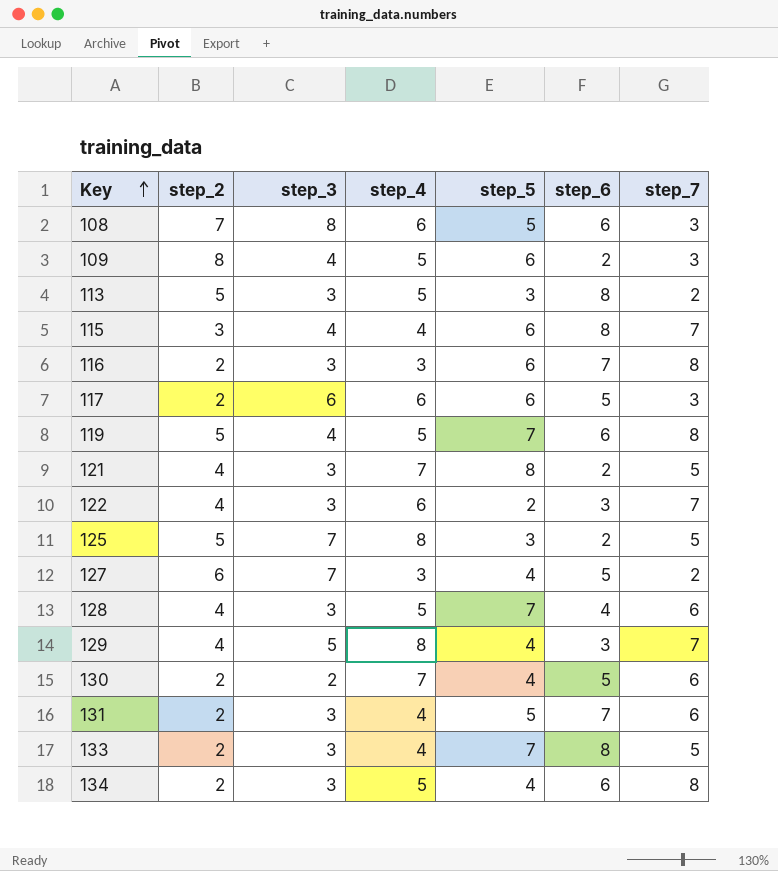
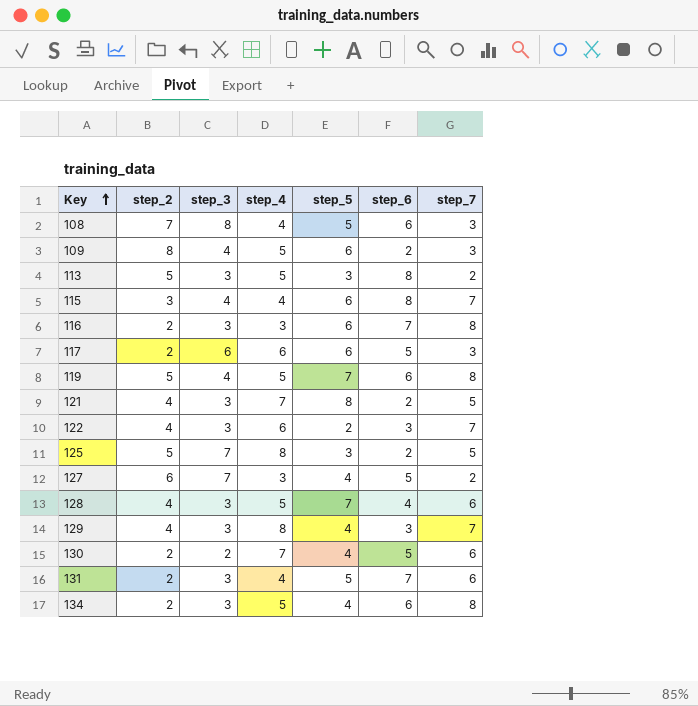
row 133: 2 | 3 | 4 | 7 | 8 | 5 -> none
108 | step_4: 6 -> 4
129 | step_3: 5 -> 3

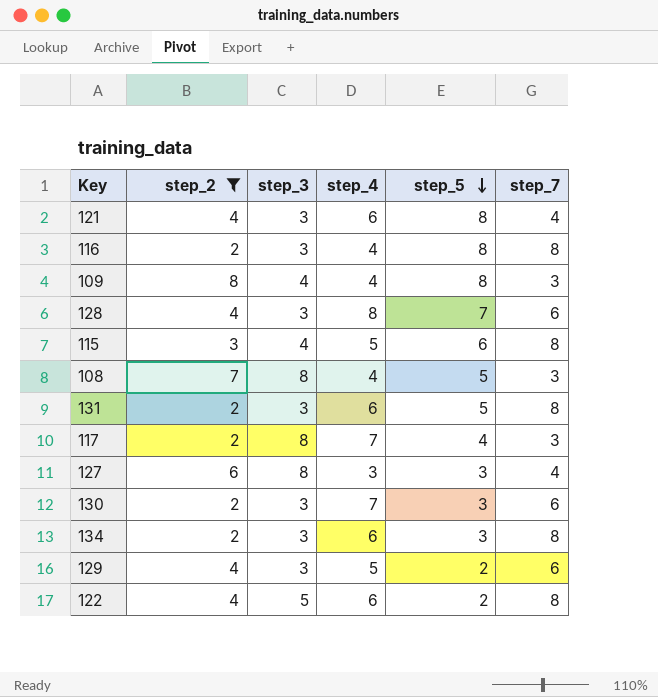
filter: none -> step_2 != 5
row order: Key ascending -> step_5 descending
column step_6 | position: 6 -> none
121 | step_4: 7 -> 6
121 | step_7: 5 -> 4
116 | step_4: 3 -> 4
116 | step_5: 6 -> 8
109 | step_4: 5 -> 4
109 | step_5: 6 -> 8
128 | step_4: 5 -> 8
115 | step_4: 4 -> 5
115 | step_7: 7 -> 8
131 | step_4: 4 -> 6
131 | step_7: 6 -> 8
117 | step_3: 6 -> 8
117 | step_4: 6 -> 7
117 | step_5: 6 -> 4
127 | step_3: 7 -> 8
127 | step_5: 4 -> 3
127 | step_7: 2 -> 4
130 | step_3: 2 -> 3
130 | step_5: 4 -> 3
134 | step_4: 5 -> 6
134 | step_5: 4 -> 3
129 | step_4: 8 -> 5
129 | step_5: 4 -> 2
129 | step_7: 7 -> 6
122 | step_3: 3 -> 5
122 | step_7: 7 -> 8

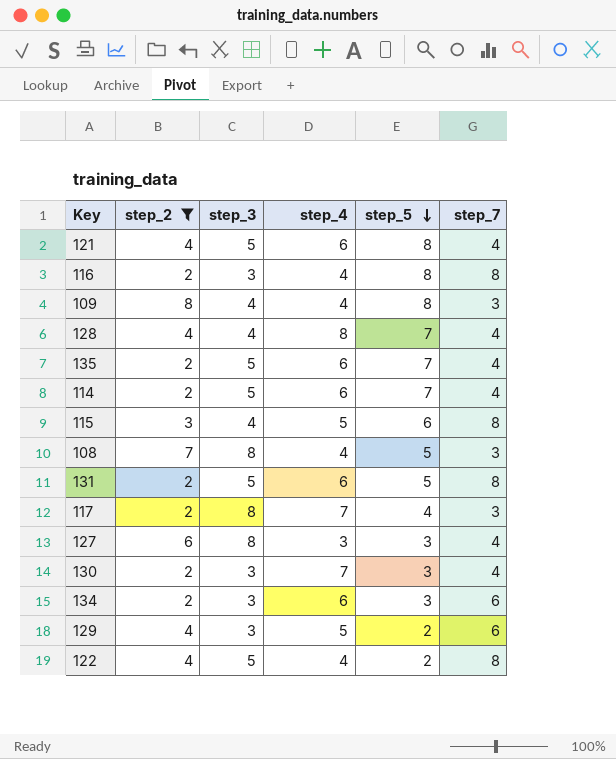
121 | step_3: 3 -> 5
128 | step_3: 3 -> 4
128 | step_7: 6 -> 4
row 135: none -> 2 | 5 | 6 | 7 | 4
row 114: none -> 2 | 5 | 6 | 7 | 4
131 | step_3: 3 -> 5
130 | step_7: 6 -> 4
134 | step_7: 8 -> 6
122 | step_4: 6 -> 4

